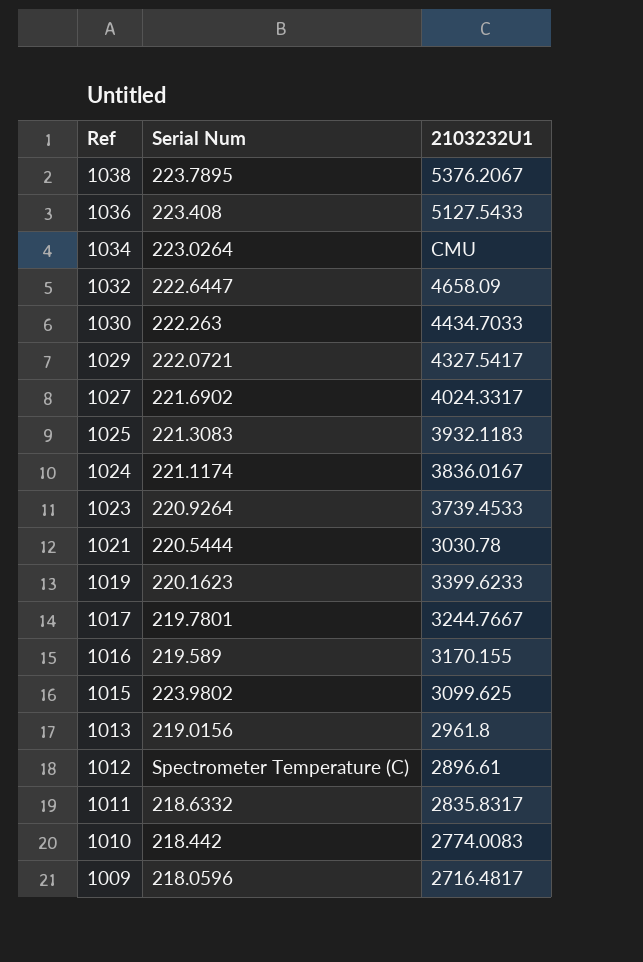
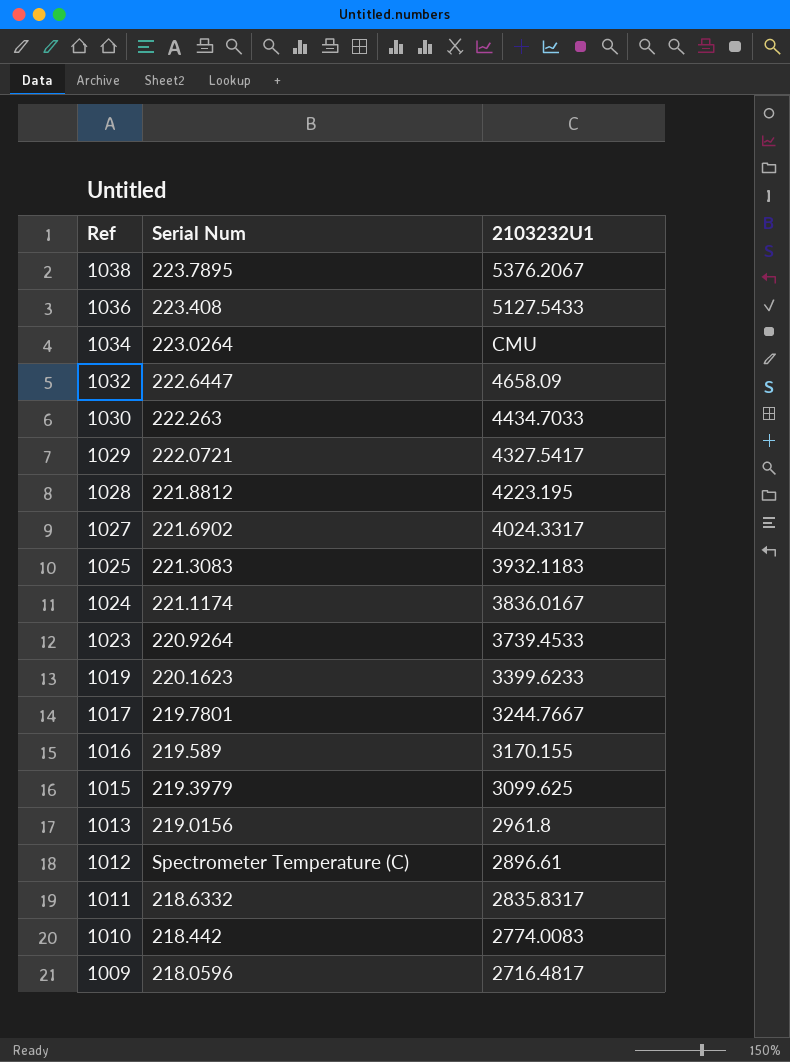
row 1021: 220.5444 | 3030.78 -> none
row 1028: none -> 221.8812 | 4223.195
1015 | Serial Num: 223.9802 -> 219.3979

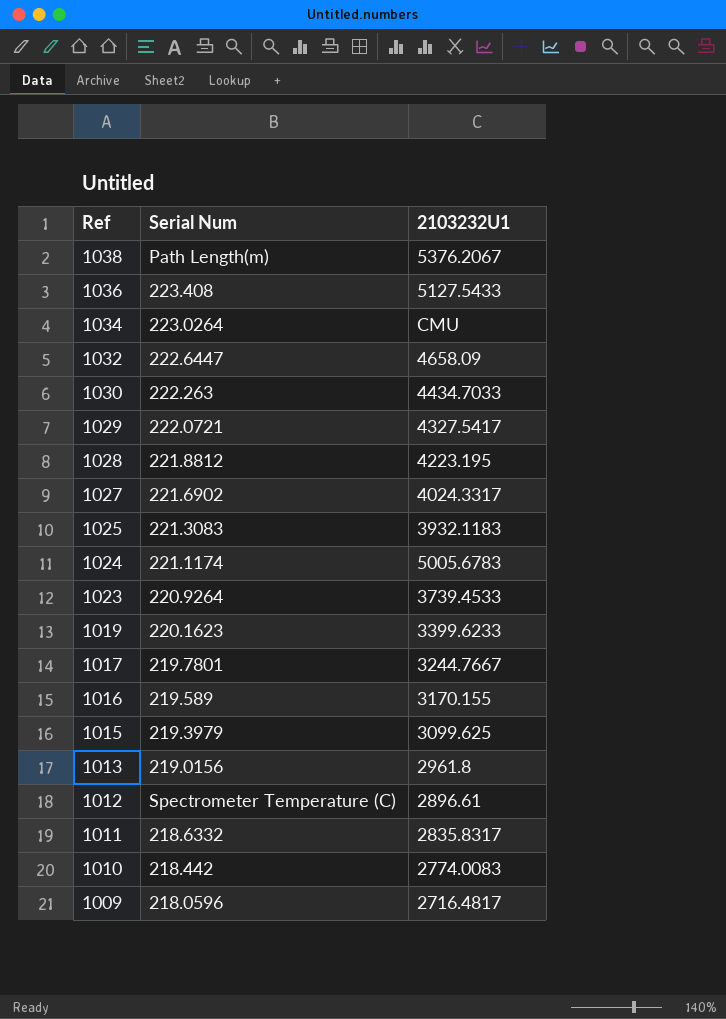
1038 | Serial Num: 223.7895 -> Path Length(m)
1024 | 2103232U1: 3836.0167 -> 5005.6783

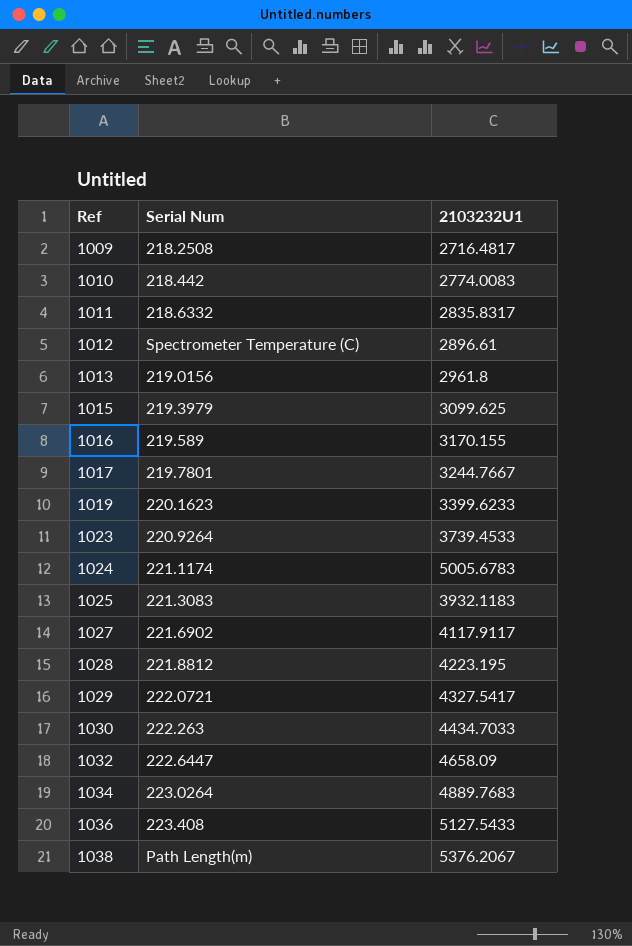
row order: Ref descending -> Ref ascending
1009 | Serial Num: 218.0596 -> 218.2508
1027 | 2103232U1: 4024.3317 -> 4117.9117
1034 | 2103232U1: CMU -> 4889.7683

